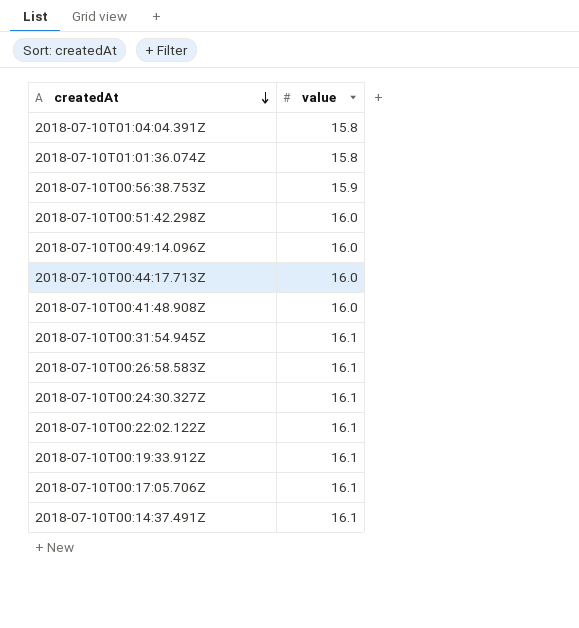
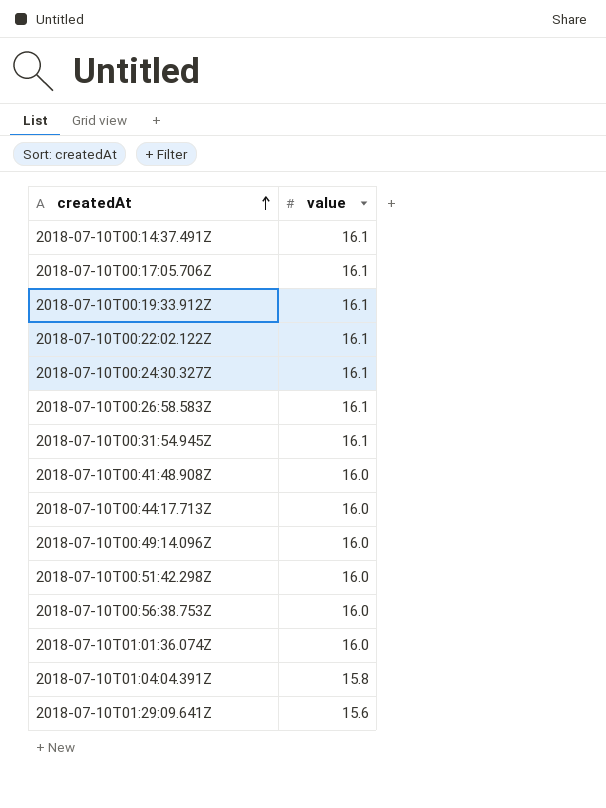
row order: createdAt descending -> createdAt ascending
2018-07-10T00:56:38.753Z | value: 15.9 -> 16.0
2018-07-10T01:01:36.074Z | value: 15.8 -> 16.0
row 2018-07-10T01:29:09.641Z: none -> 15.6

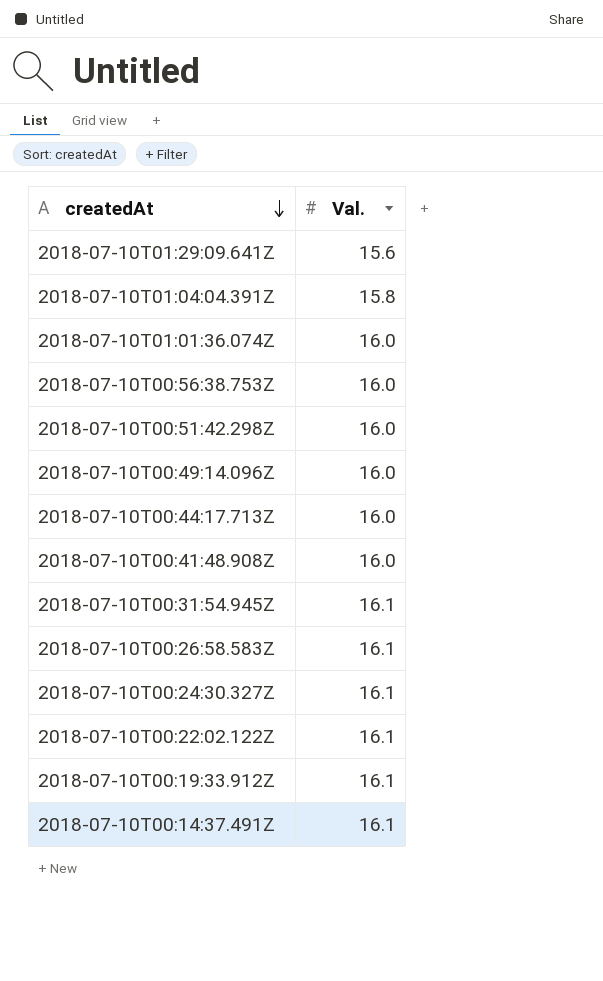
row order: createdAt ascending -> createdAt descending
column name: value -> Val.
row 2018-07-10T00:17:05.706Z: 16.1 -> none

